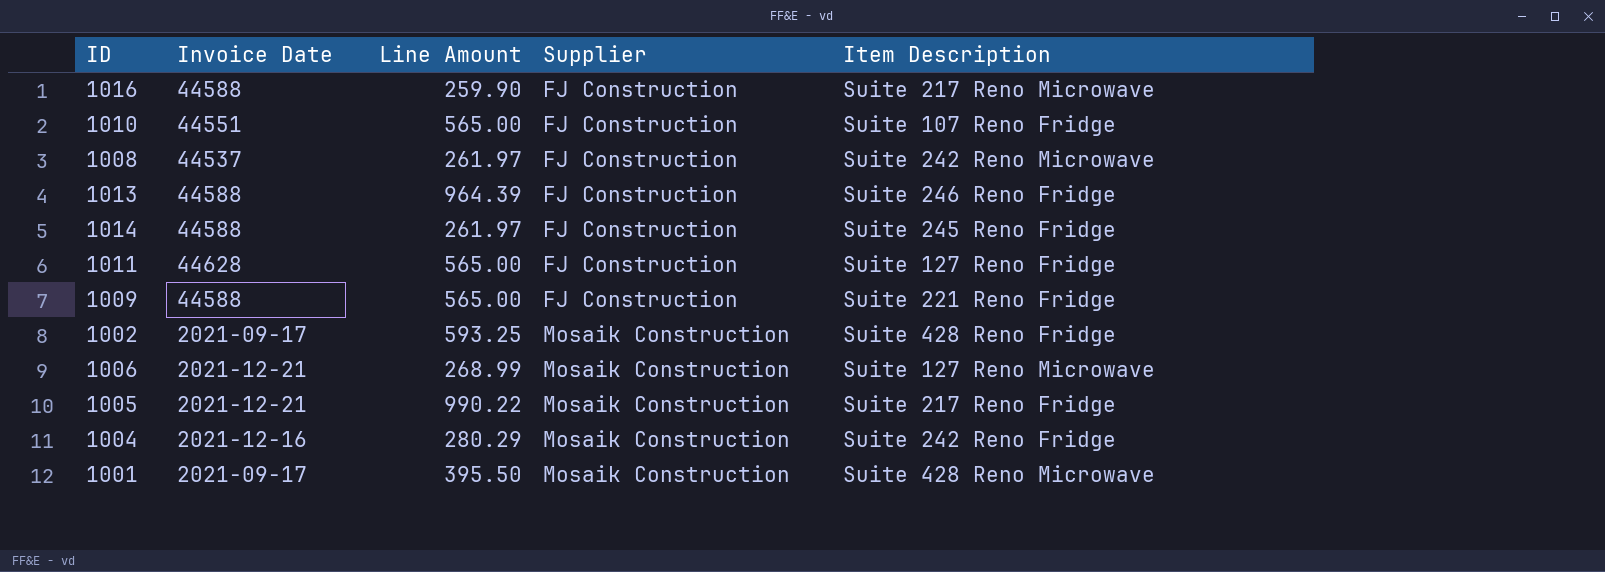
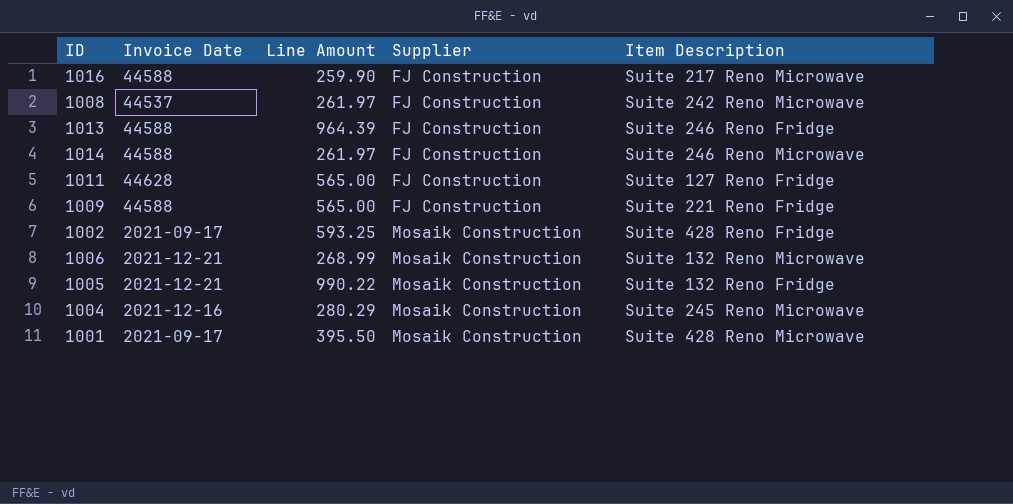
row 1010: 44551 | 565.00 | FJ Construction | Suite 107 Reno Fridge -> none
1014 | Item Description: Suite 245 Reno Fridge -> Suite 246 Reno Microwave
1006 | Item Description: Suite 127 Reno Microwave -> Suite 132 Reno Microwave
1005 | Item Description: Suite 217 Reno Fridge -> Suite 132 Reno Fridge
1004 | Item Description: Suite 242 Reno Fridge -> Suite 245 Reno Microwave

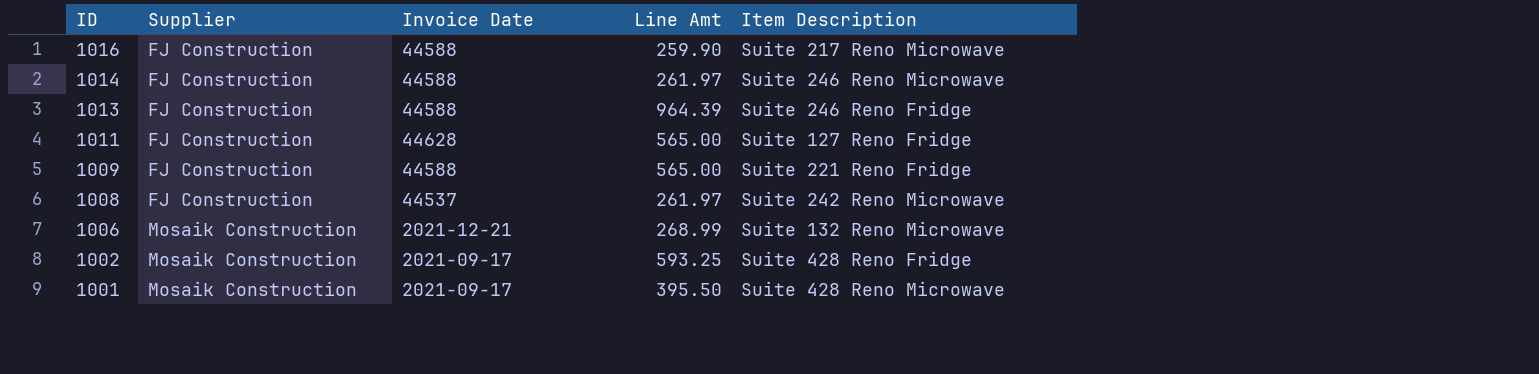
row order: Supplier ascending -> ID descending
column Supplier | position: 4 -> 2
column name: Line Amount -> Line Amt
row 1005: 2021-12-21 | 990.22 | Mosaik Construction | Suite 132 Reno Fridge -> none
row 1004: 2021-12-16 | 280.29 | Mosaik Construction | Suite 245 Reno Microwave -> none

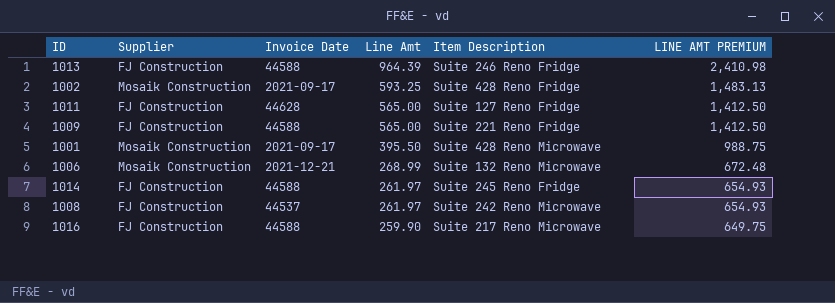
row order: ID descending -> Line Amt descending
column LINE AMT PREMIUM | formula: none -> [Line Amt] * 2.5
1014 | Item Description: Suite 246 Reno Microwave -> Suite 245 Reno Fridge

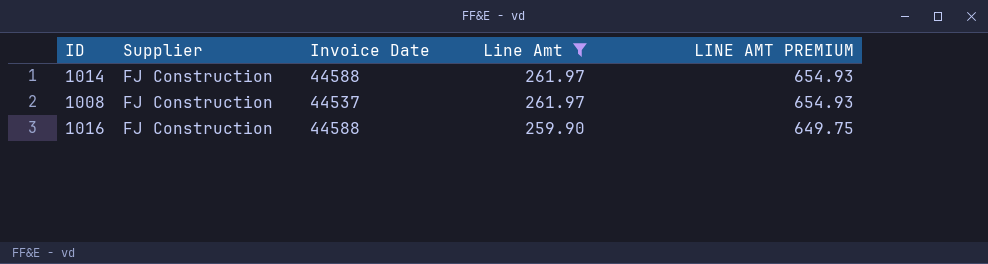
filter: none -> Line Amt <= 261.97
column Item Description | position: 5 -> none

